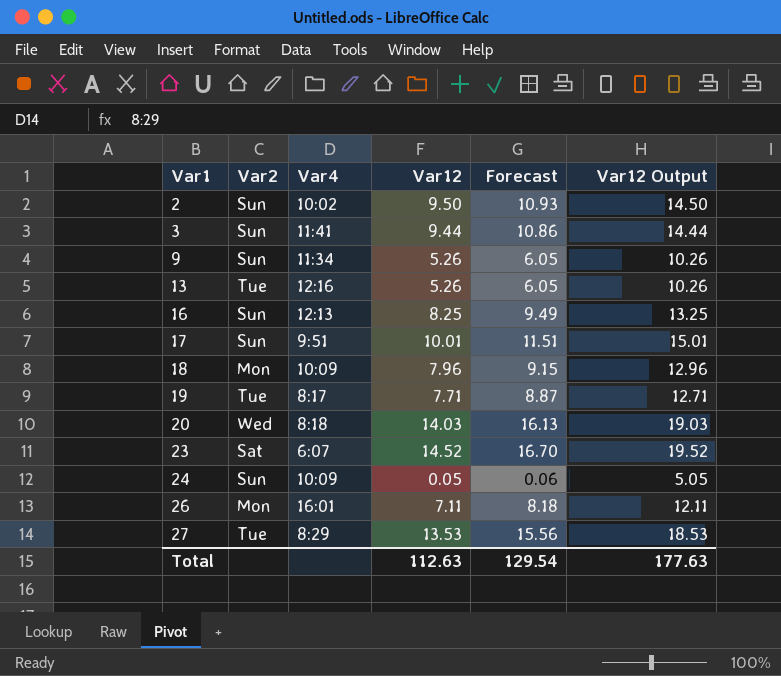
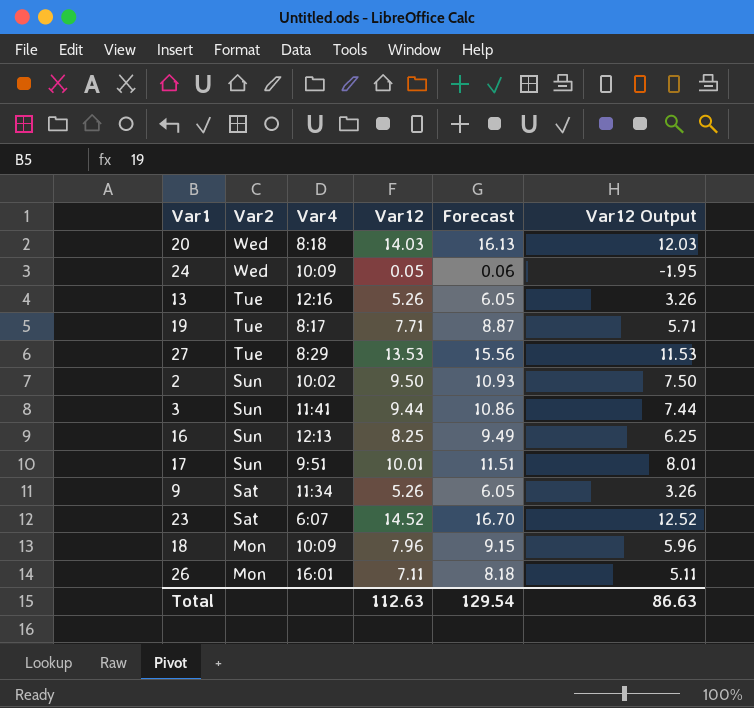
row order: Var1 ascending -> Var2 descending
column Var12 Output | formula: [Var12] + 5 -> [Var12] - 2
24 | Var2: Sun -> Wed
9 | Var2: Sun -> Sat
Total | Var12 Output: 177.63 -> 86.63

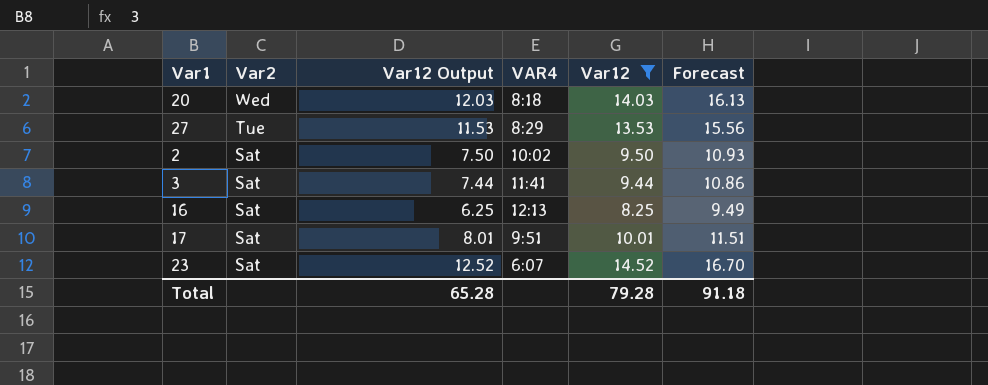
filter: none -> Var12 >= 8.25
column Var12 Output | position: 6 -> 3
column name: Var4 -> VAR4
2 | Var2: Sun -> Sat
3 | Var2: Sun -> Sat
16 | Var2: Sun -> Sat
17 | Var2: Sun -> Sat
Total | Var12 Output: 86.63 -> 65.28
Total | Var12: 112.63 -> 79.28
Total | Forecast: 129.54 -> 91.18

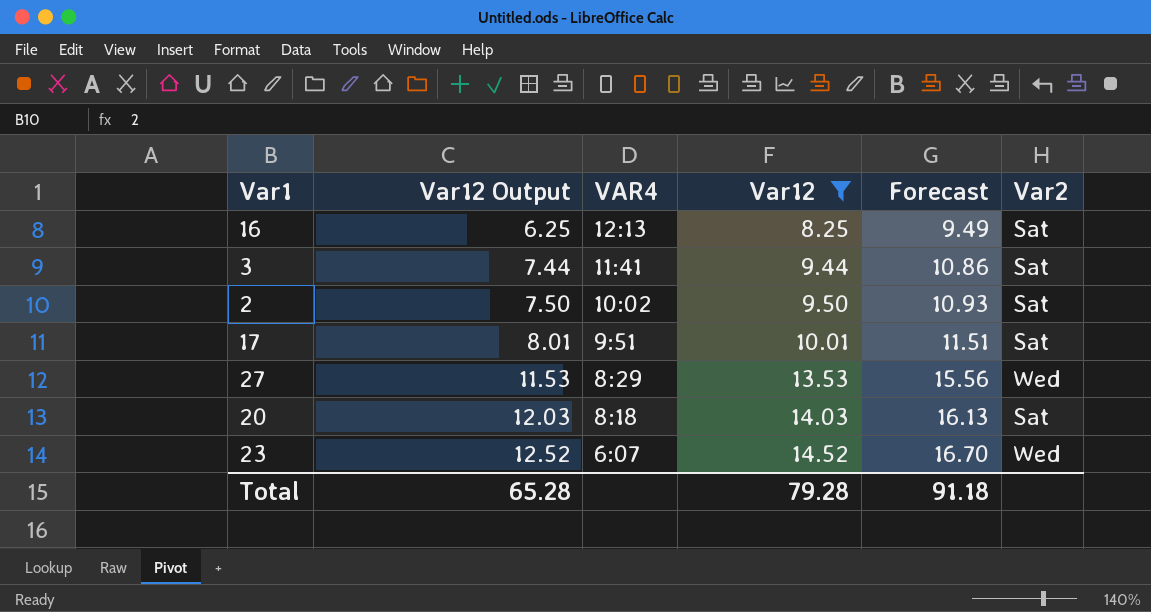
row order: Var2 descending -> Var12 Output ascending
column Var2 | position: 2 -> 6
27 | Var2: Tue -> Wed
20 | Var2: Wed -> Sat
23 | Var2: Sat -> Wed

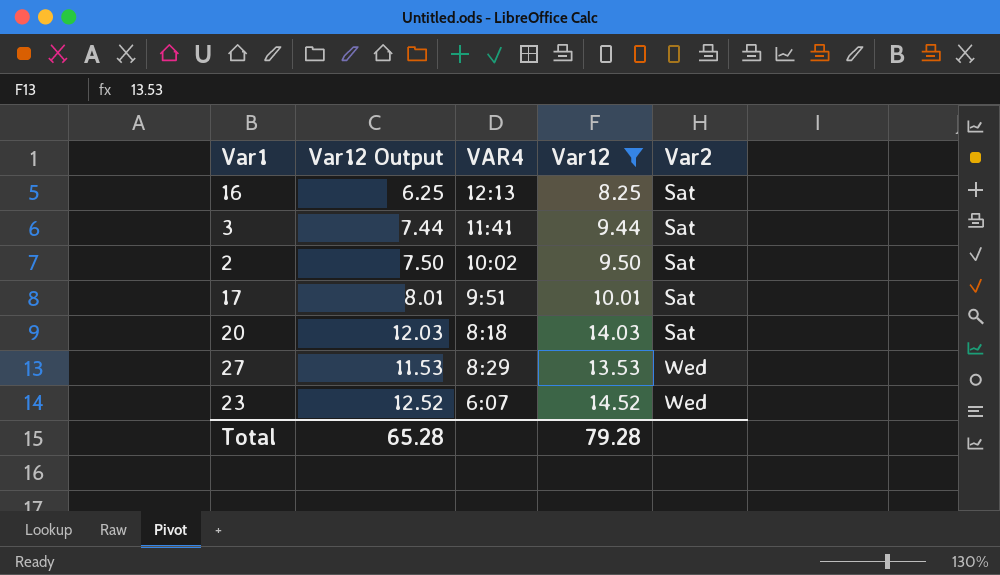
row order: Var12 Output ascending -> Var2 ascending
column Forecast | formula: [Var12] * 1.15 -> none

